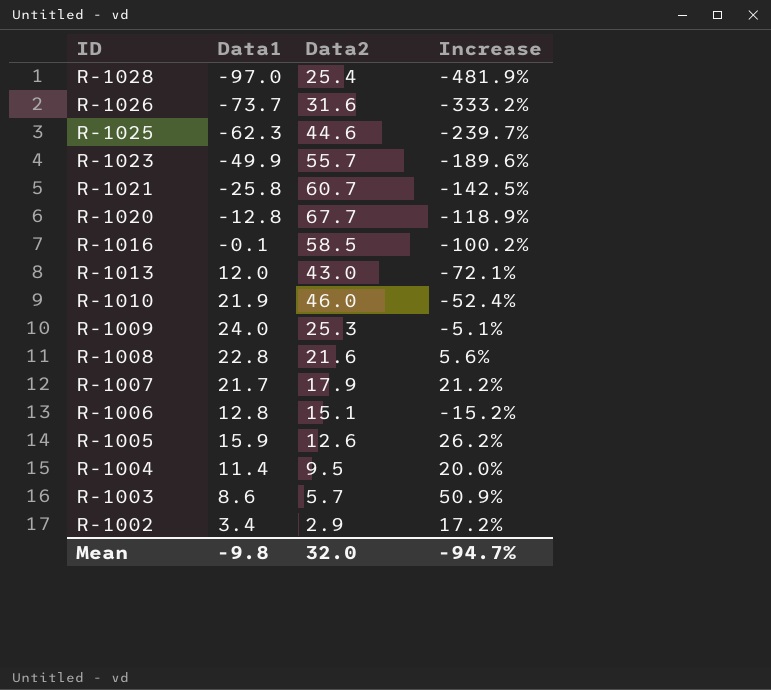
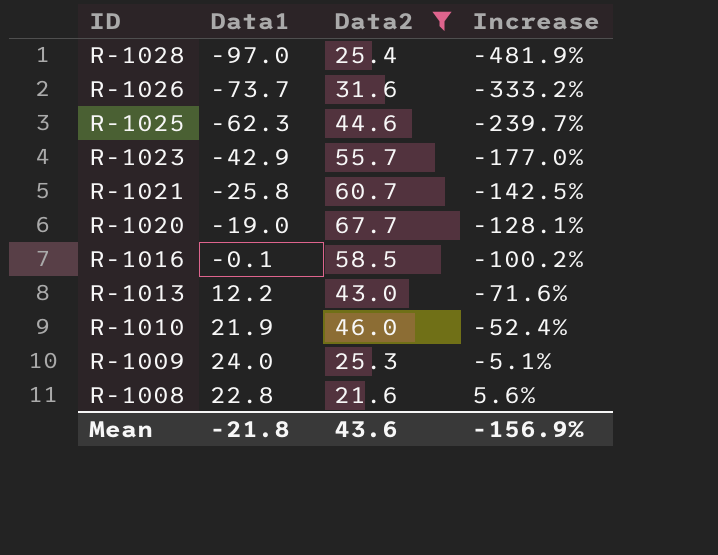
filter: none -> Data2 >= 21.6
R-1023 | Data1: -49.9 -> -42.9
R-1023 | Increase: -189.6% -> -177.0%
R-1020 | Data1: -12.8 -> -19.0
R-1020 | Increase: -118.9% -> -128.1%
R-1013 | Data1: 12.0 -> 12.2
R-1013 | Increase: -72.1% -> -71.6%
Mean | Data1: -9.8 -> -21.8
Mean | Data2: 32.0 -> 43.6
Mean | Increase: -94.7% -> -156.9%

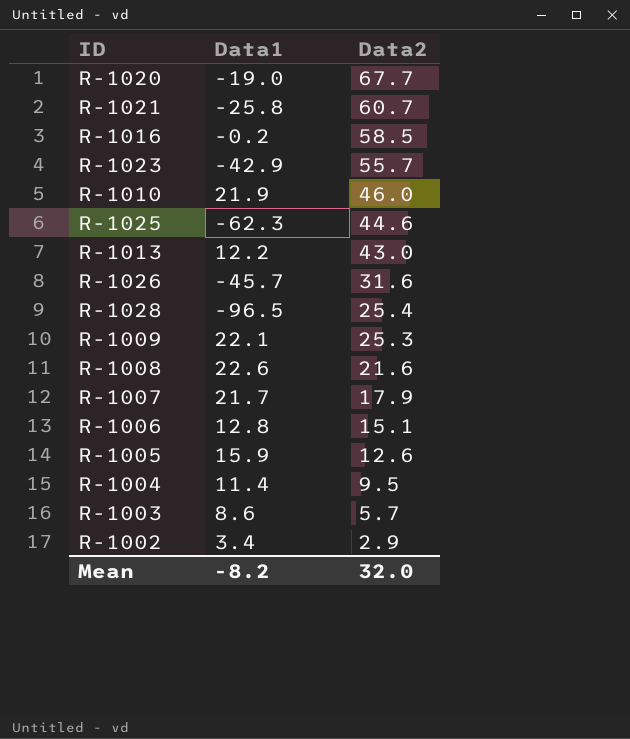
filter: Data2 >= 21.6 -> none
row order: ID descending -> Data2 descending
column Increase | formula: ([Data1] - [Data2]) / [Data2] -> none
R-1016 | Data1: -0.1 -> -0.2
R-1026 | Data1: -73.7 -> -45.7
R-1028 | Data1: -97.0 -> -96.5
R-1009 | Data1: 24.0 -> 22.1
R-1008 | Data1: 22.8 -> 22.6
Mean | Data1: -21.8 -> -8.2
Mean | Data2: 43.6 -> 32.0

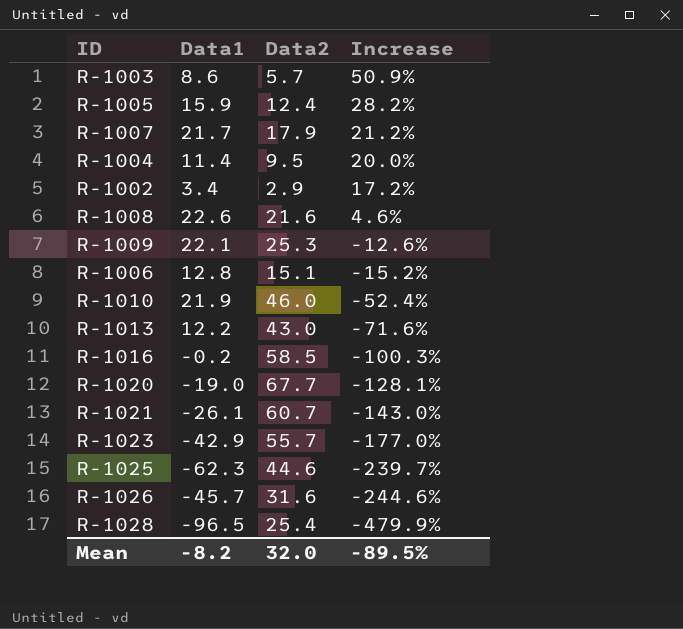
row order: Data2 descending -> Increase descending
column Increase | formula: none -> ([Data1] - [Data2]) / [Data2]
R-1005 | Data2: 12.6 -> 12.4
R-1021 | Data1: -25.8 -> -26.1

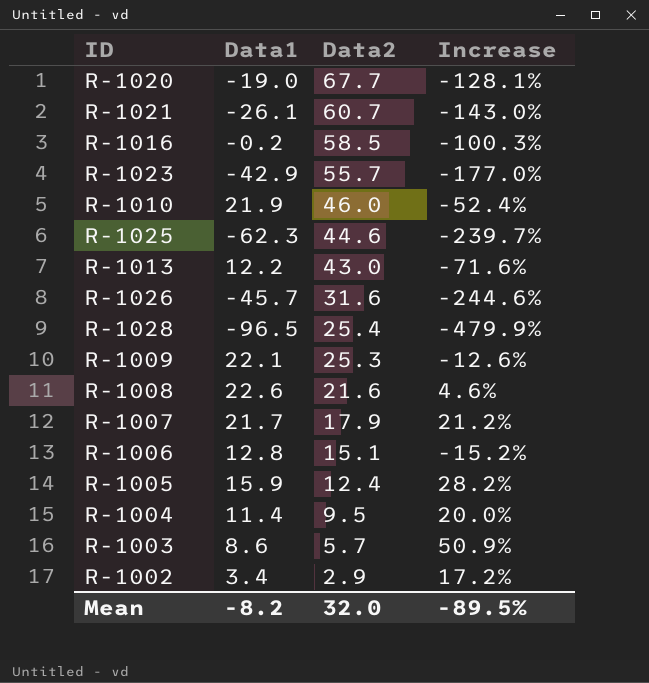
row order: Increase descending -> Data2 descending

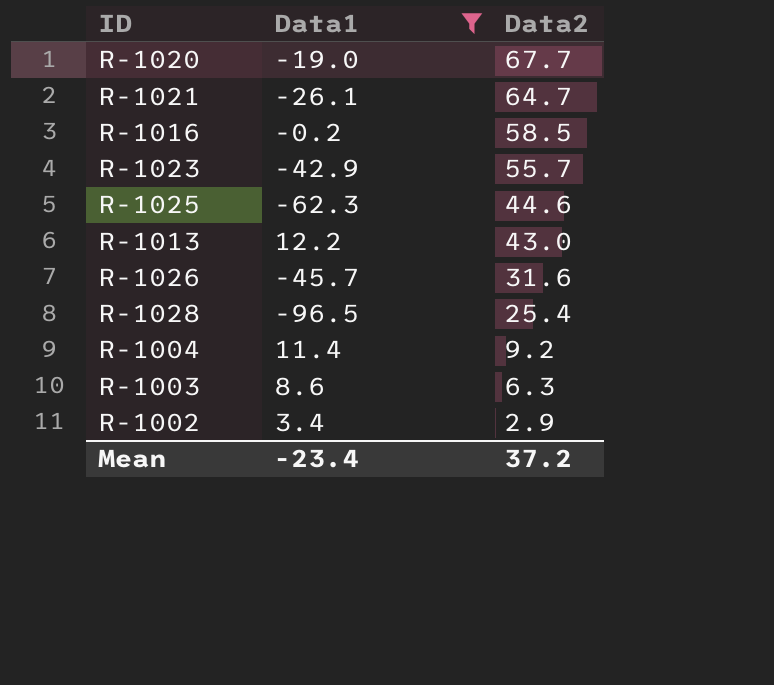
filter: none -> Data1 <= 12.2
column Increase | formula: ([Data1] - [Data2]) / [Data2] -> none
R-1021 | Data2: 60.7 -> 64.7
R-1004 | Data2: 9.5 -> 9.2
R-1003 | Data2: 5.7 -> 6.3
Mean | Data1: -8.2 -> -23.4
Mean | Data2: 32.0 -> 37.2

